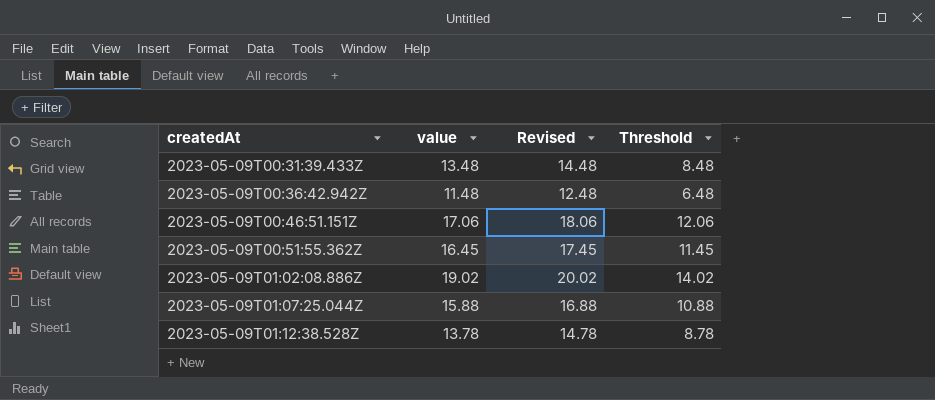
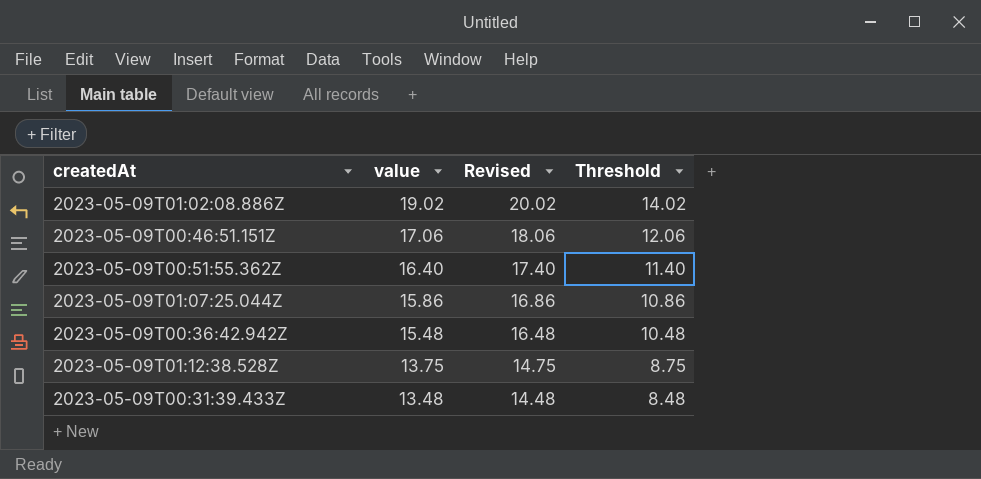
row order: createdAt ascending -> value descending
2023-05-09T00:51:55.362Z | value: 16.45 -> 16.40
2023-05-09T00:51:55.362Z | Revised: 17.45 -> 17.40
2023-05-09T00:51:55.362Z | Threshold: 11.45 -> 11.40
2023-05-09T01:07:25.044Z | value: 15.88 -> 15.86
2023-05-09T01:07:25.044Z | Revised: 16.88 -> 16.86
2023-05-09T01:07:25.044Z | Threshold: 10.88 -> 10.86
2023-05-09T00:36:42.942Z | value: 11.48 -> 15.48
2023-05-09T00:36:42.942Z | Revised: 12.48 -> 16.48
2023-05-09T00:36:42.942Z | Threshold: 6.48 -> 10.48
2023-05-09T01:12:38.528Z | value: 13.78 -> 13.75
2023-05-09T01:12:38.528Z | Revised: 14.78 -> 14.75
2023-05-09T01:12:38.528Z | Threshold: 8.78 -> 8.75

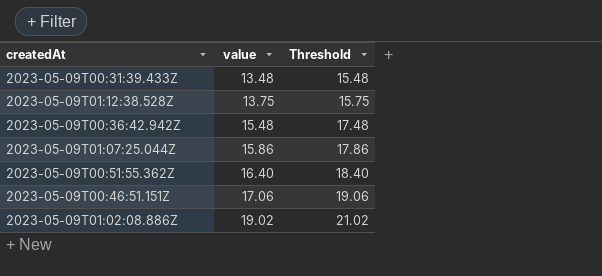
row order: value descending -> value ascending
column Revised | formula: [value] + 1 -> none
column Threshold | formula: [value] - 5 -> [value] + 2

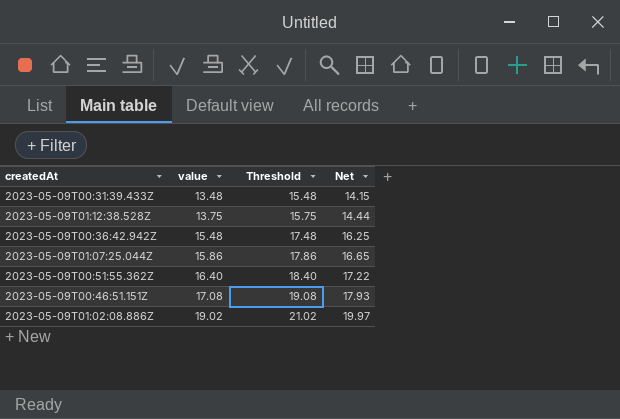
column Net | formula: none -> [value] * 1.05
2023-05-09T00:46:51.151Z | value: 17.06 -> 17.08
2023-05-09T00:46:51.151Z | Threshold: 19.06 -> 19.08

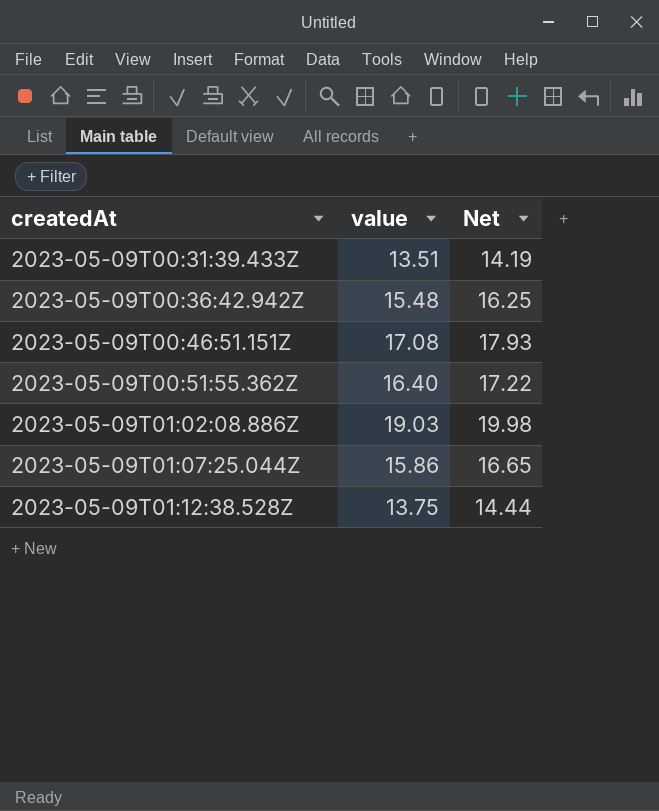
row order: value ascending -> createdAt ascending
column Threshold | formula: [value] + 2 -> none
2023-05-09T00:31:39.433Z | value: 13.48 -> 13.51
2023-05-09T00:31:39.433Z | Net: 14.15 -> 14.19
2023-05-09T01:02:08.886Z | value: 19.02 -> 19.03
2023-05-09T01:02:08.886Z | Net: 19.97 -> 19.98

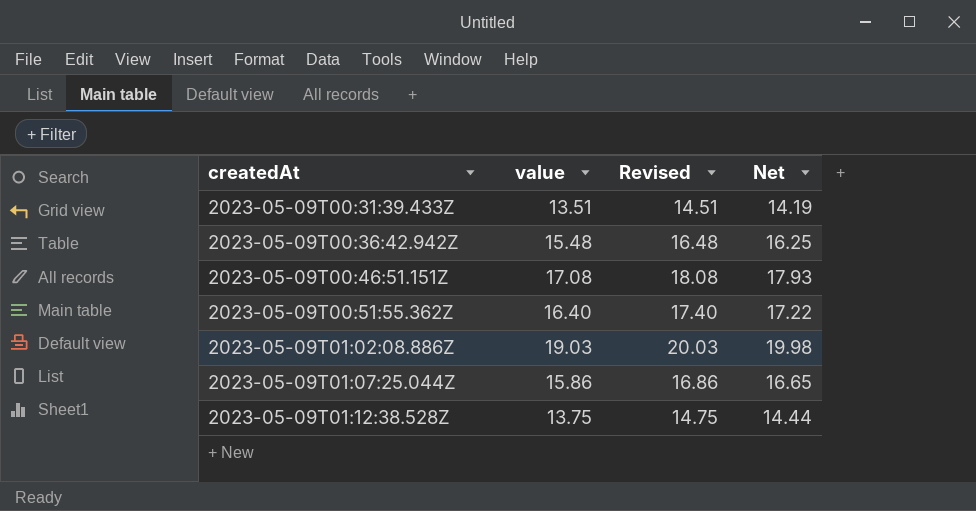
column Revised | formula: none -> [value] + 1

